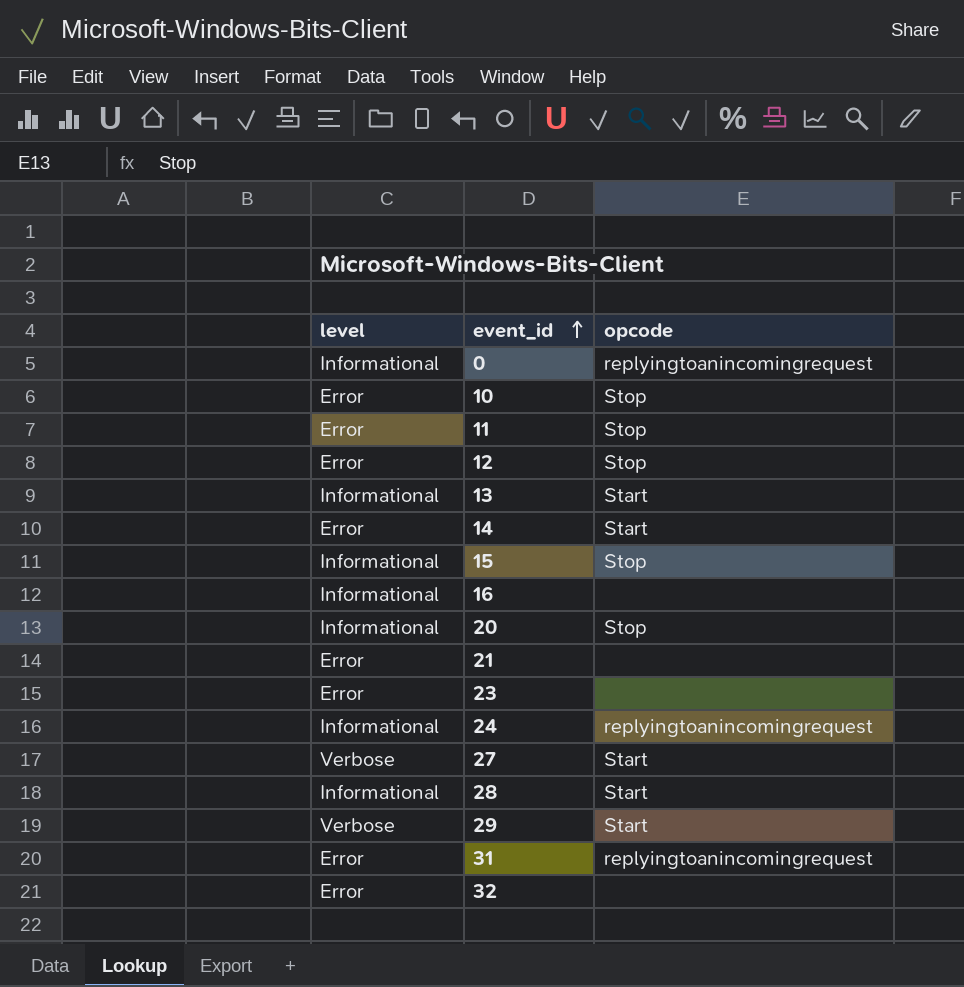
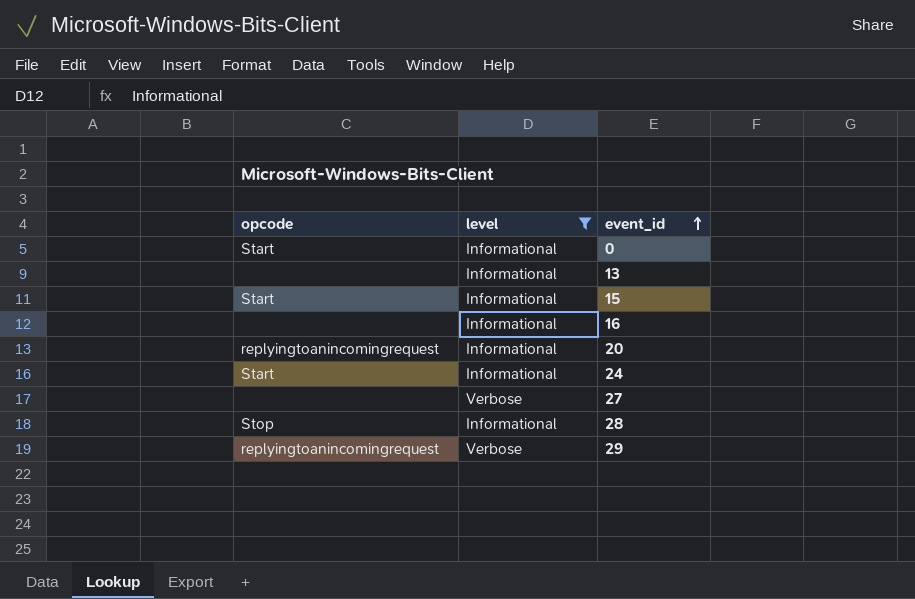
filter: none -> level != Error
column opcode | position: 3 -> 1
0 | opcode: replyingtoanincomingrequest -> Start
13 | opcode: Start -> none
15 | opcode: Stop -> Start
20 | opcode: Stop -> replyingtoanincomingrequest
24 | opcode: replyingtoanincomingrequest -> Start
27 | opcode: Start -> none
28 | opcode: Start -> Stop
29 | opcode: Start -> replyingtoanincomingrequest

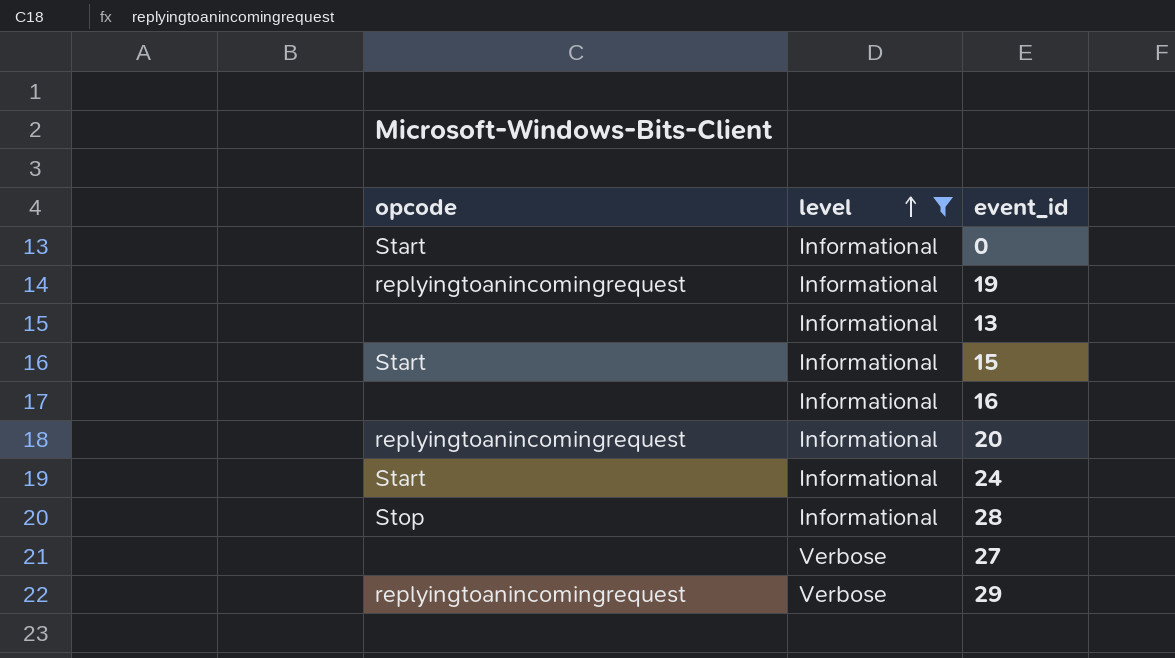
row order: event_id ascending -> level ascending
row 19: none -> replyingtoanincomingrequest | Informational

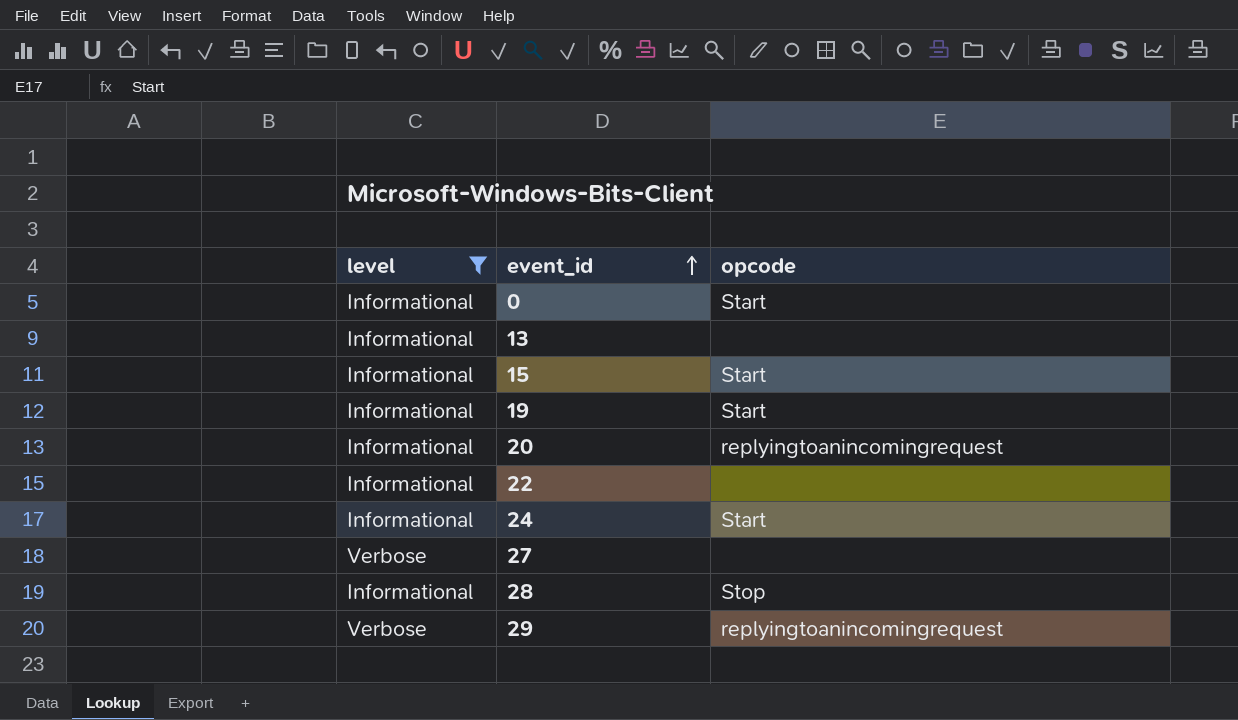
row order: level ascending -> event_id ascending
column opcode | position: 1 -> 3
row 16: none | Informational -> none
19 | opcode: replyingtoanincomingrequest -> Start
row 22: none -> Informational | none

